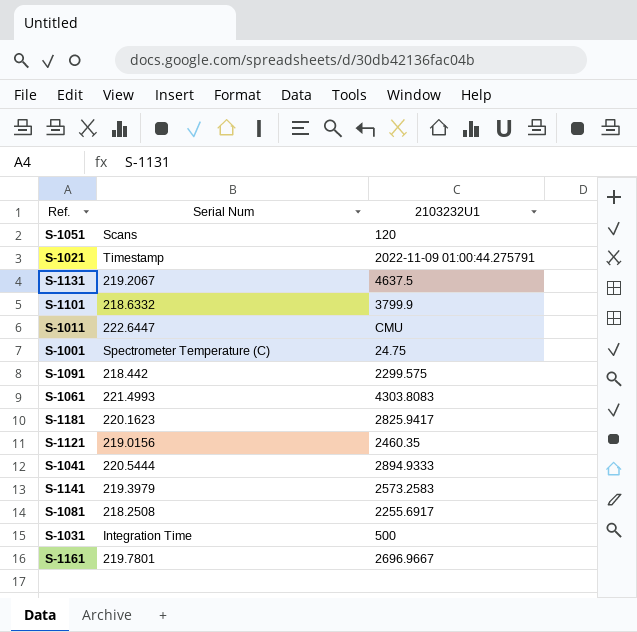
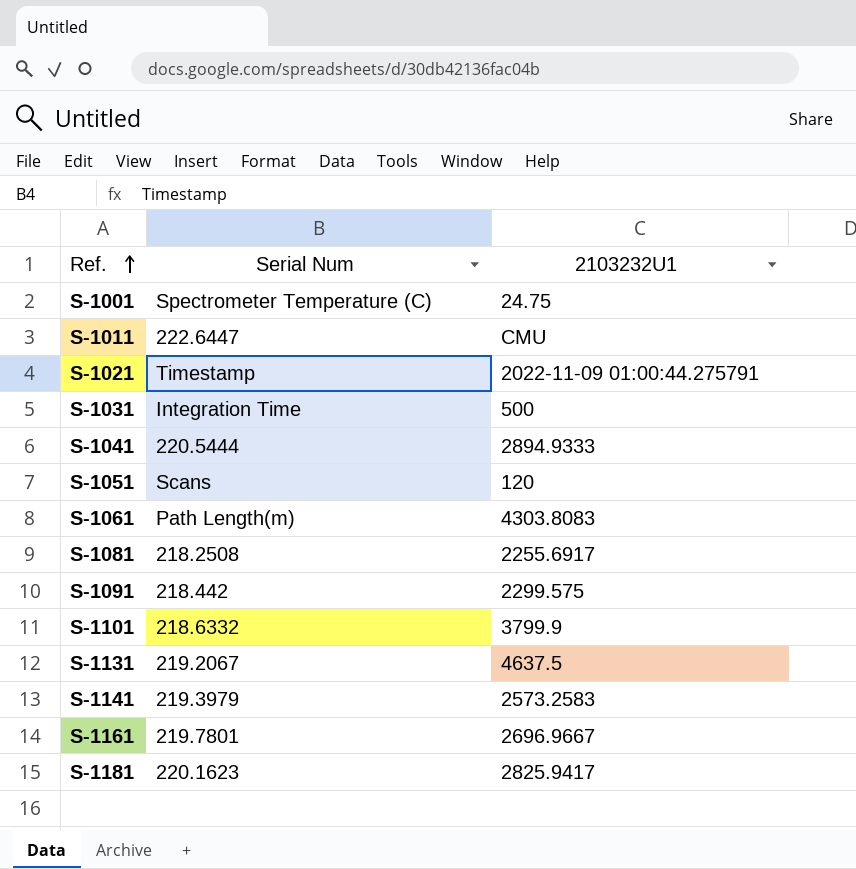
row order: none -> Ref. ascending
row S-1121: 219.0156 | 2460.35 -> none
S-1061 | Serial Num: 221.4993 -> Path Length(m)

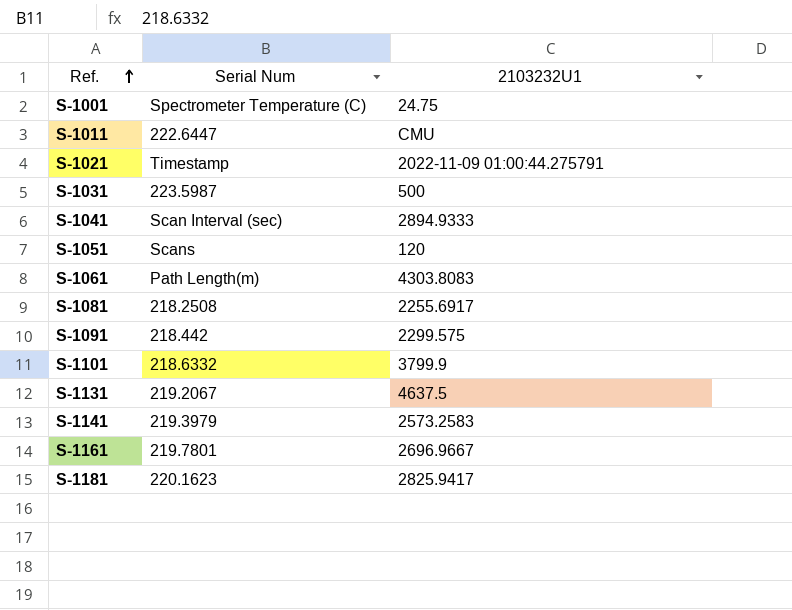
S-1031 | Serial Num: Integration Time -> 223.5987
S-1041 | Serial Num: 220.5444 -> Scan Interval (sec)

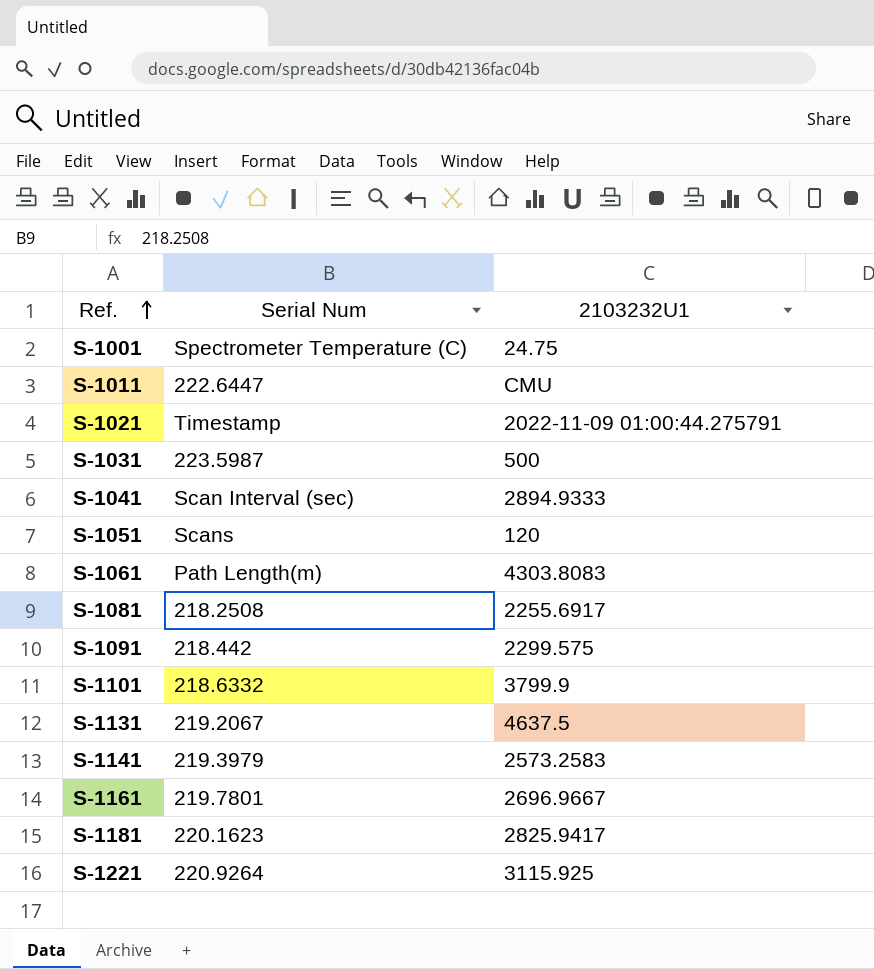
row S-1221: none -> 220.9264 | 3115.925

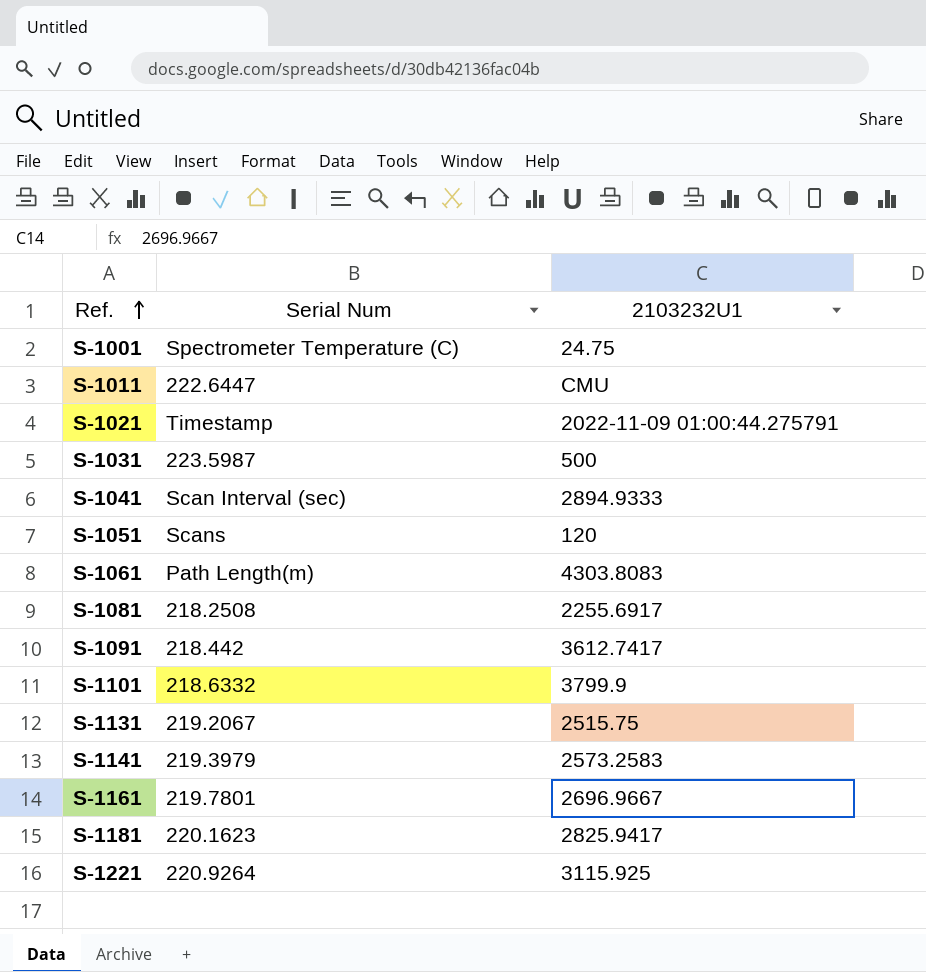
S-1091 | 2103232U1: 2299.575 -> 3612.7417
S-1131 | 2103232U1: 4637.5 -> 2515.75

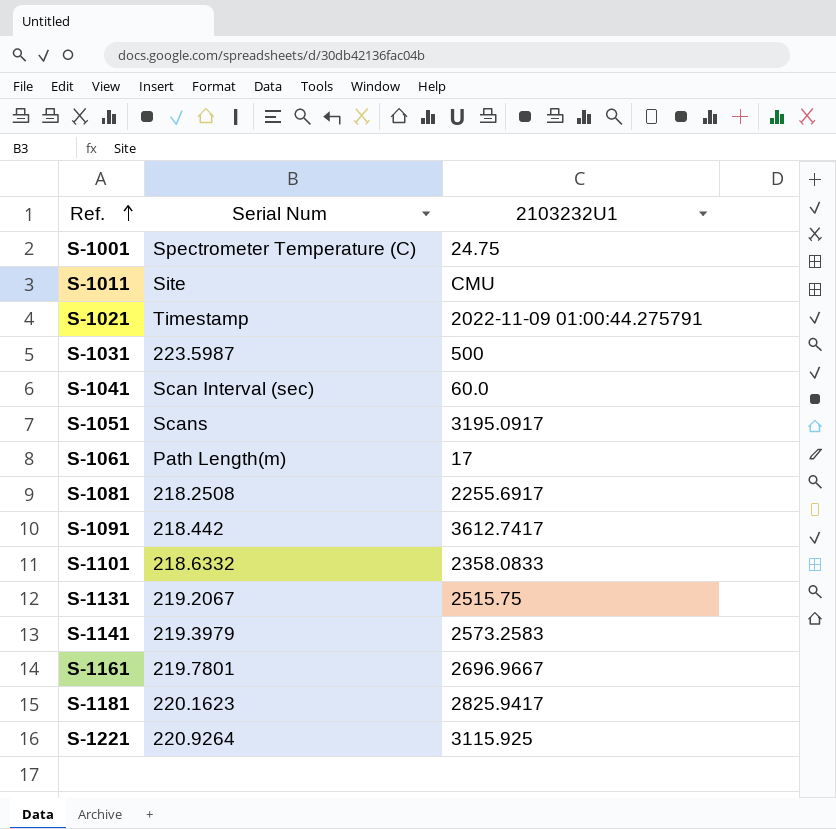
S-1011 | Serial Num: 222.6447 -> Site
S-1041 | 2103232U1: 2894.9333 -> 60.0
S-1051 | 2103232U1: 120 -> 3195.0917
S-1061 | 2103232U1: 4303.8083 -> 17
S-1101 | 2103232U1: 3799.9 -> 2358.0833

